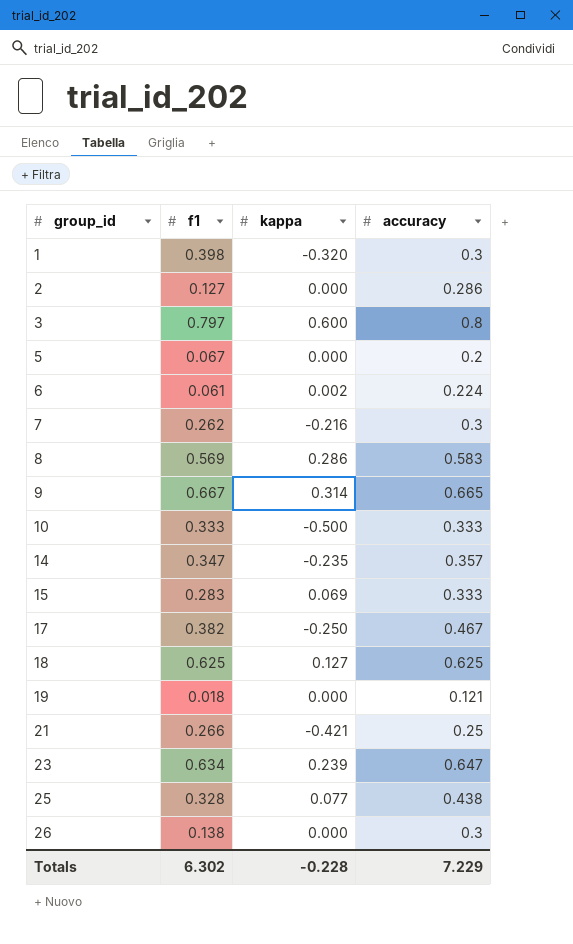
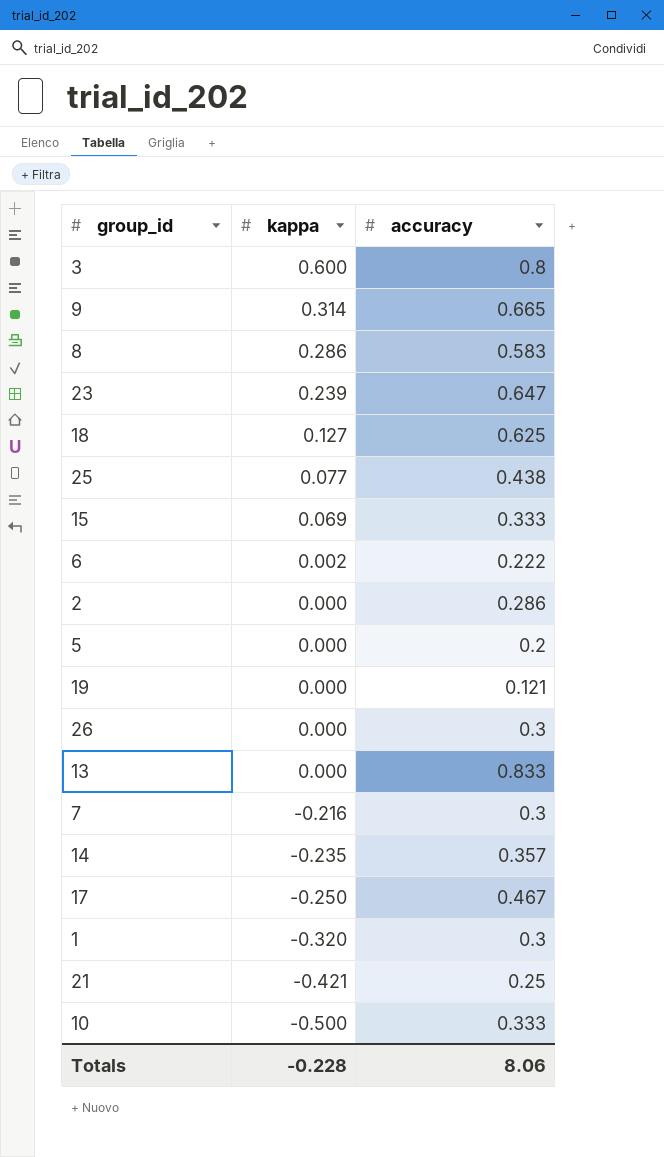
row order: group_id ascending -> kappa descending
column f1 | position: 2 -> none
6 | accuracy: 0.224 -> 0.222
row 13: none -> 0.000 | 0.833
Totals | accuracy: 7.229 -> 8.06

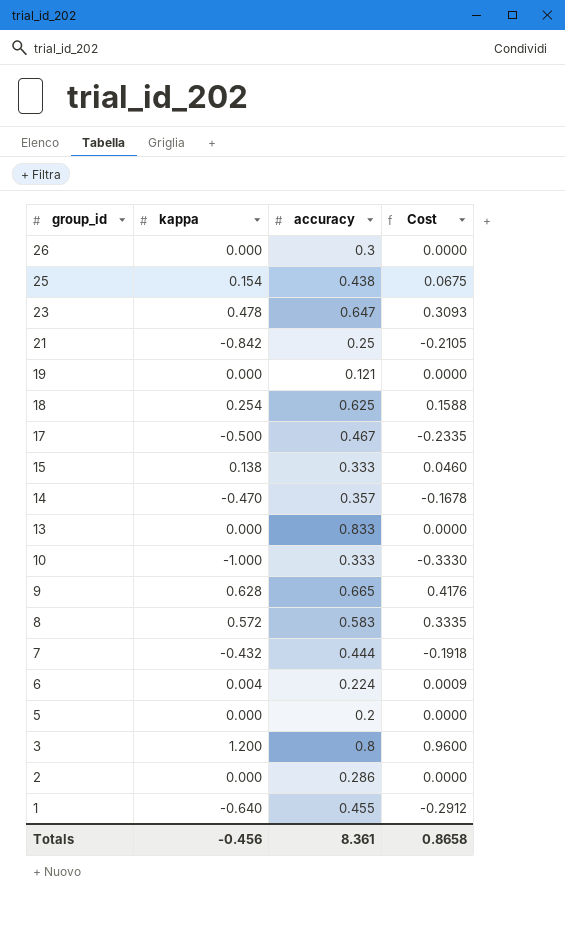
row order: kappa descending -> group_id descending
column Cost | formula: none -> [kappa] * [accuracy]
25 | kappa: 0.077 -> 0.154
23 | kappa: 0.239 -> 0.478
21 | kappa: -0.421 -> -0.842
18 | kappa: 0.127 -> 0.254
17 | kappa: -0.250 -> -0.500
15 | kappa: 0.069 -> 0.138
14 | kappa: -0.235 -> -0.470
10 | kappa: -0.500 -> -1.000
9 | kappa: 0.314 -> 0.628
8 | kappa: 0.286 -> 0.572
7 | kappa: -0.216 -> -0.432
7 | accuracy: 0.3 -> 0.444
6 | kappa: 0.002 -> 0.004
6 | accuracy: 0.222 -> 0.224
3 | kappa: 0.600 -> 1.200
1 | kappa: -0.320 -> -0.640
1 | accuracy: 0.3 -> 0.455
Totals | kappa: -0.228 -> -0.456
Totals | accuracy: 8.06 -> 8.361

